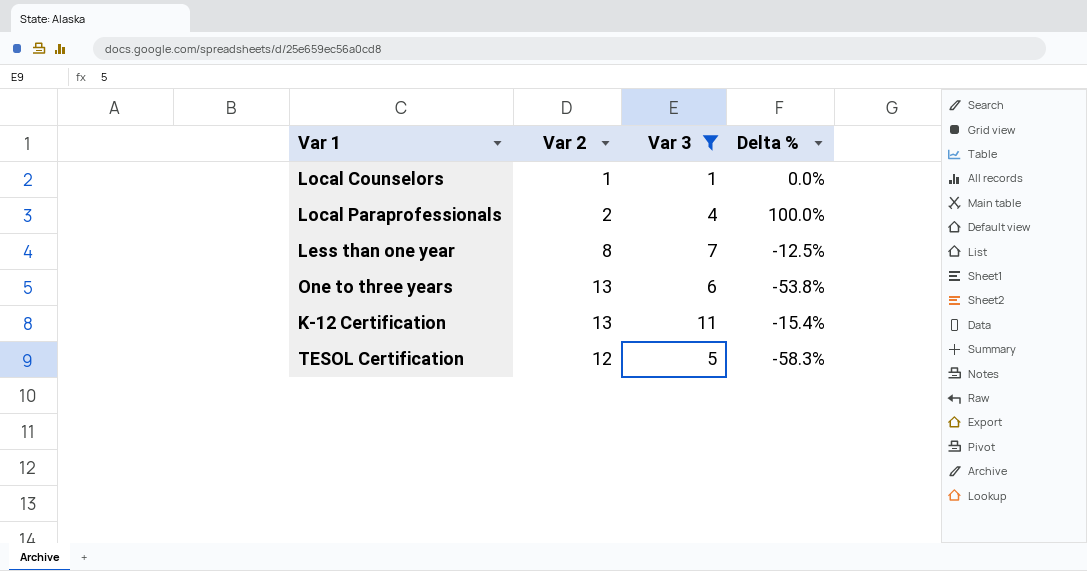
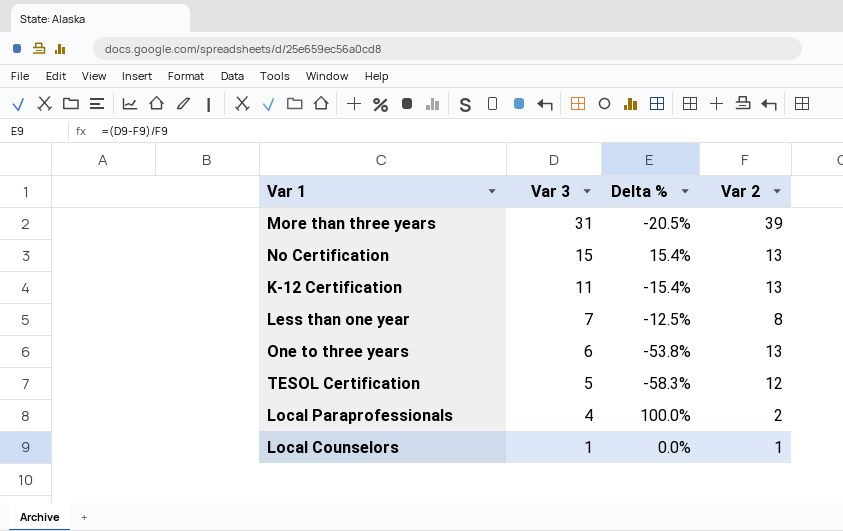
filter: Var 3 <= 11 -> none
row order: none -> Var 3 descending
column Var 2 | position: 2 -> 4

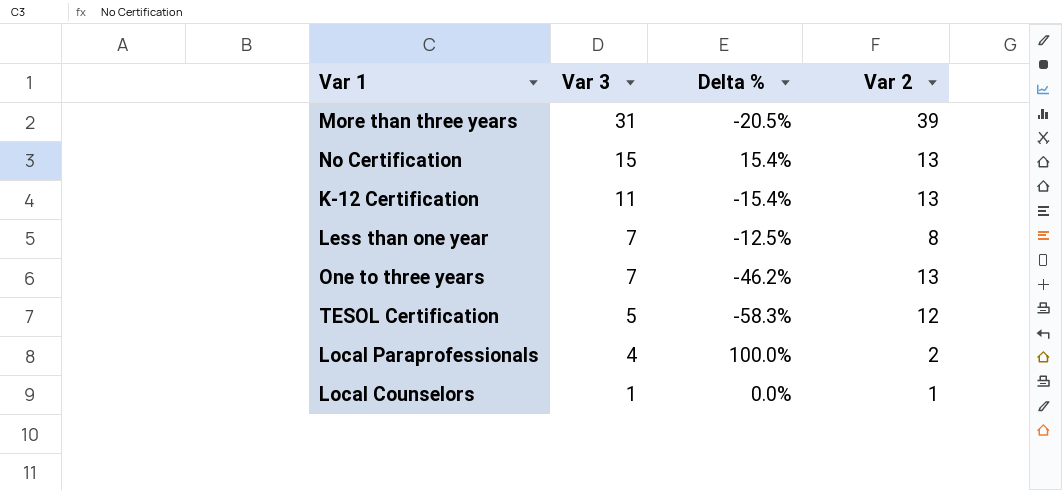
One to three years | Var 3: 6 -> 7
One to three years | Delta %: -53.8% -> -46.2%

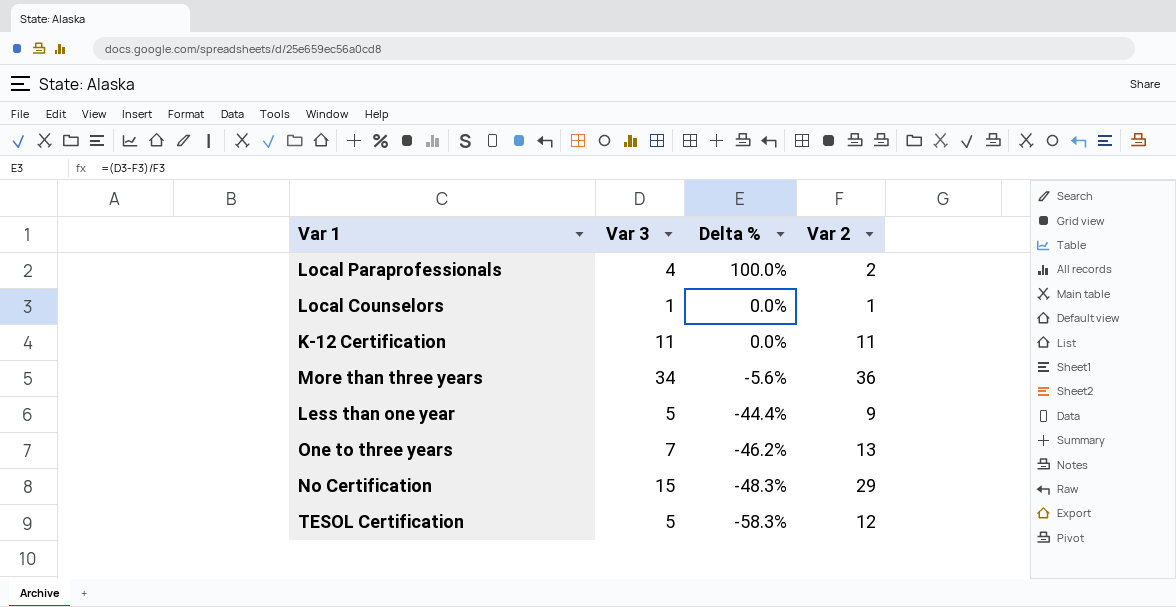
row order: Var 3 descending -> Delta % descending
K-12 Certification | Delta %: -15.4% -> 0.0%
K-12 Certification | Var 2: 13 -> 11
More than three years | Var 3: 31 -> 34
More than three years | Delta %: -20.5% -> -5.6%
More than three years | Var 2: 39 -> 36
Less than one year | Var 3: 7 -> 5
Less than one year | Delta %: -12.5% -> -44.4%
Less than one year | Var 2: 8 -> 9
No Certification | Delta %: 15.4% -> -48.3%
No Certification | Var 2: 13 -> 29

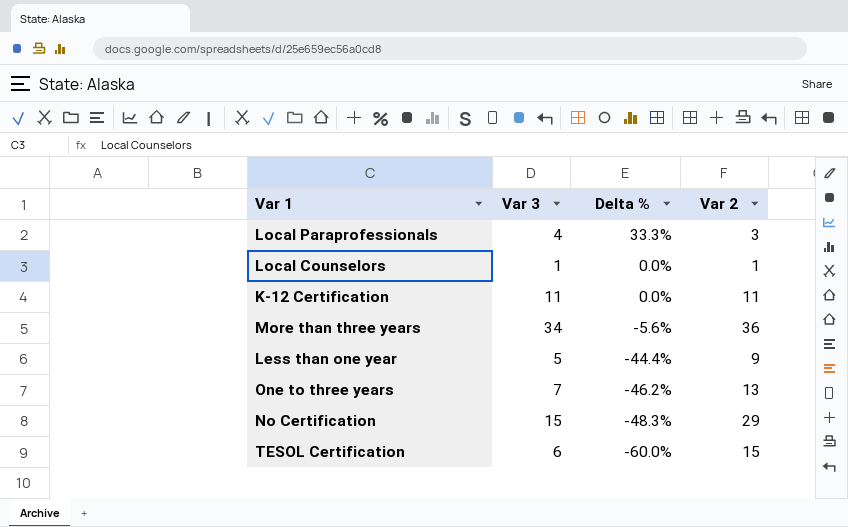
Local Paraprofessionals | Delta %: 100.0% -> 33.3%
Local Paraprofessionals | Var 2: 2 -> 3
TESOL Certification | Var 3: 5 -> 6
TESOL Certification | Delta %: -58.3% -> -60.0%
TESOL Certification | Var 2: 12 -> 15

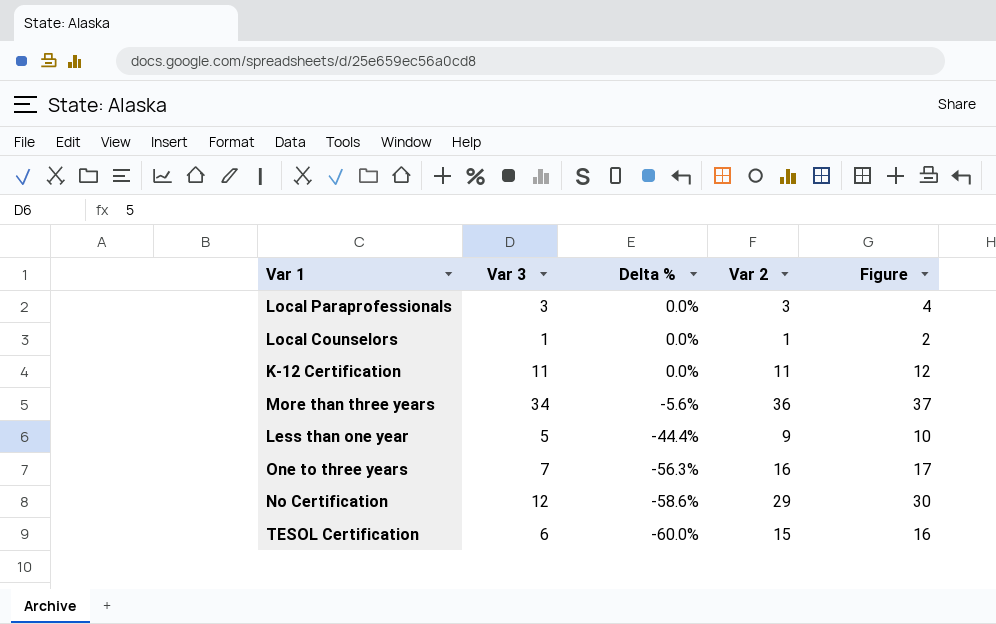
column Figure | formula: none -> [Var 2] + 1
Local Paraprofessionals | Var 3: 4 -> 3
Local Paraprofessionals | Delta %: 33.3% -> 0.0%
One to three years | Delta %: -46.2% -> -56.3%
One to three years | Var 2: 13 -> 16
No Certification | Var 3: 15 -> 12
No Certification | Delta %: -48.3% -> -58.6%

